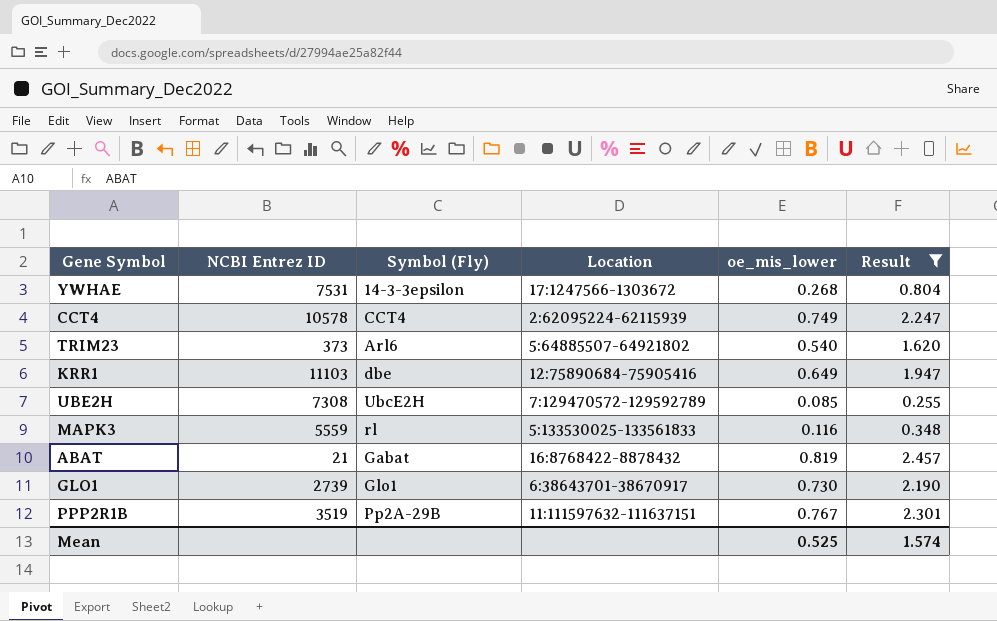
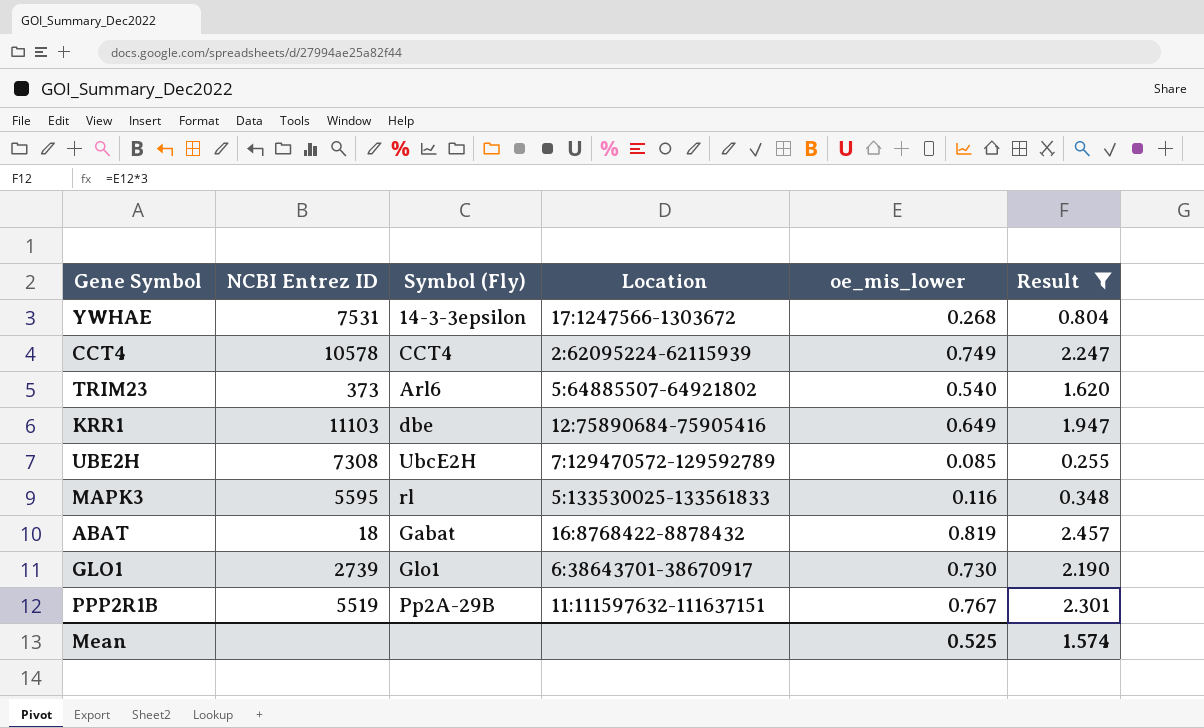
MAPK3 | NCBI Entrez ID: 5559 -> 5595
ABAT | NCBI Entrez ID: 21 -> 18
PPP2R1B | NCBI Entrez ID: 3519 -> 5519

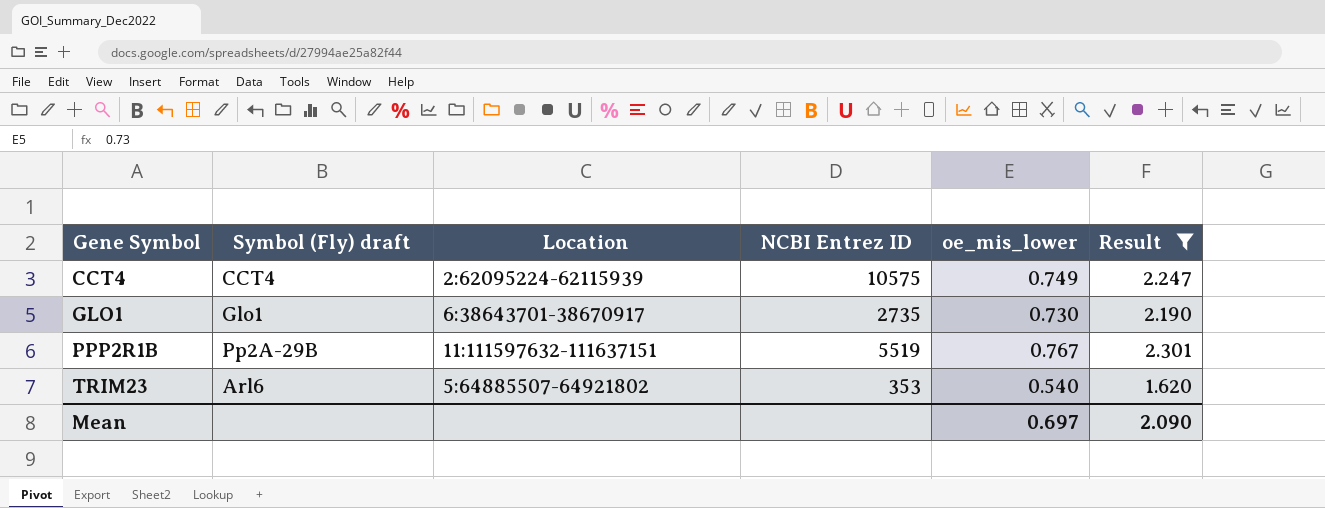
row order: none -> Gene Symbol ascending
column name: Symbol (Fly) -> Symbol (Fly) draft
column NCBI Entrez ID | position: 2 -> 4
row YWHAE: 7531 | 14-3-3epsilon | 17:1247566-1303672 | 0.268 | 0.804 -> none
row KRR1: 11103 | dbe | 12:75890684-75905416 | 0.649 | 1.947 -> none
row UBE2H: 7308 | UbcE2H | 7:129470572-129592789 | 0.085 | 0.255 -> none
row MAPK3: 5595 | rl | 5:133530025-133561833 | 0.116 | 0.348 -> none
row ABAT: 18 | Gabat | 16:8768422-8878432 | 0.819 | 2.457 -> none
CCT4 | NCBI Entrez ID: 10578 -> 10575
GLO1 | NCBI Entrez ID: 2739 -> 2735
TRIM23 | NCBI Entrez ID: 373 -> 353
Mean | oe_mis_lower: 0.525 -> 0.697
Mean | Result: 1.574 -> 2.090

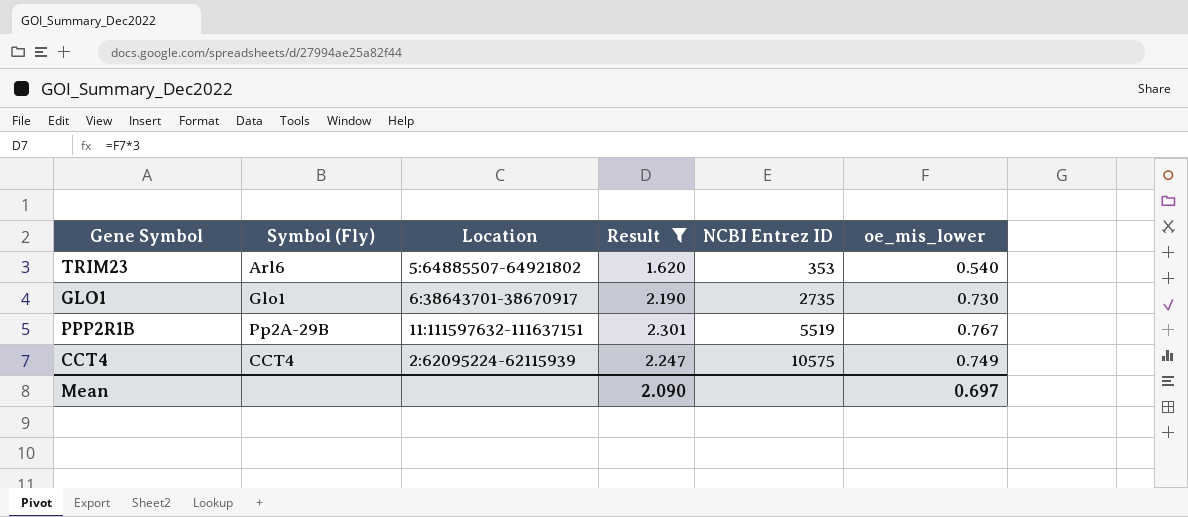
row order: Gene Symbol ascending -> NCBI Entrez ID ascending
column name: Symbol (Fly) draft -> Symbol (Fly)
column Result | position: 6 -> 4

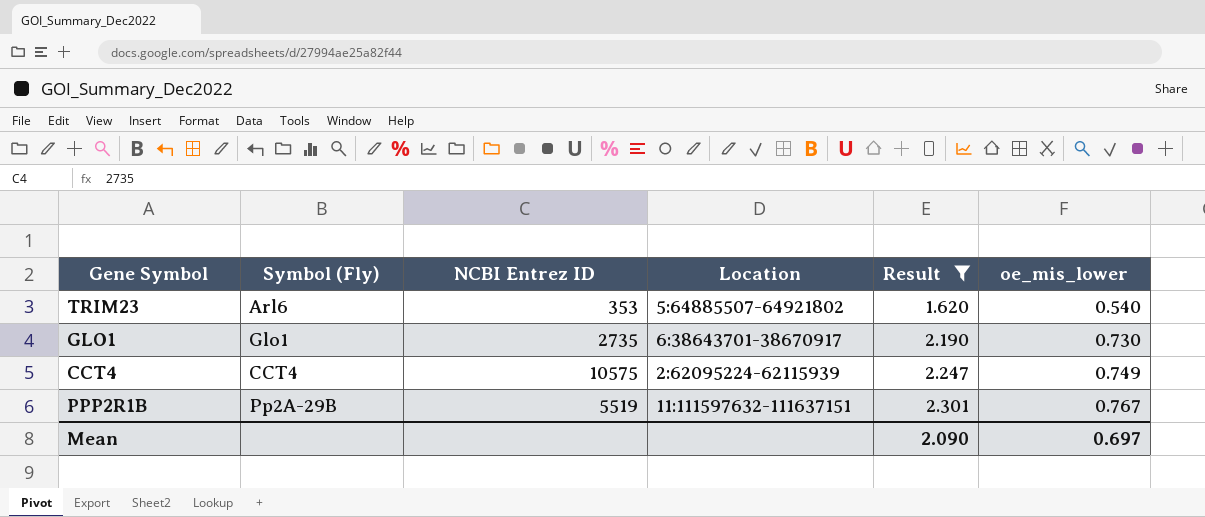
row order: NCBI Entrez ID ascending -> Result ascending
column NCBI Entrez ID | position: 5 -> 3

